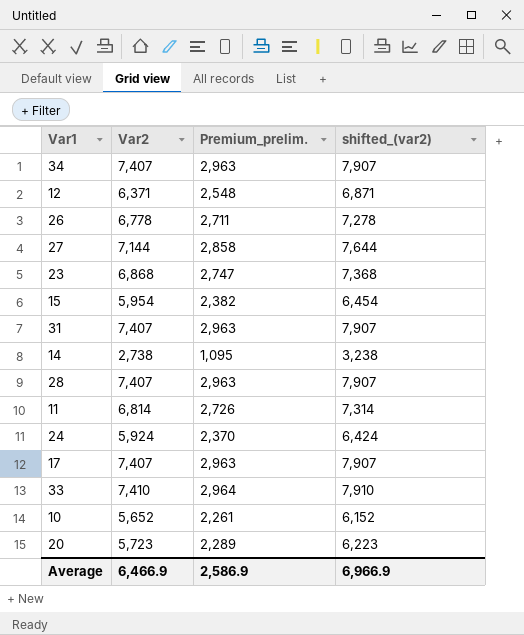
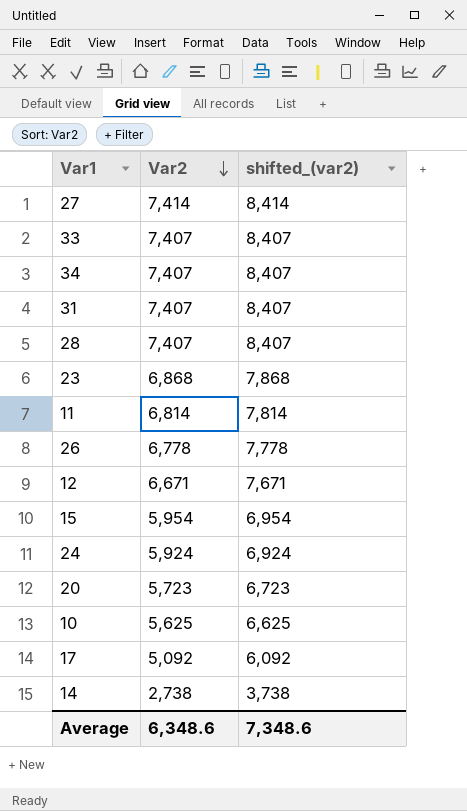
row order: none -> Var2 descending
column Premium_prelim. | formula: [Var2] * 0.4 -> none
column shifted_(var2) | formula: [Var2] + 500 -> [Var2] + 1000
27 | Var2: 7,144 -> 7,414
33 | Var2: 7,410 -> 7,407
12 | Var2: 6,371 -> 6,671
10 | Var2: 5,652 -> 5,625
17 | Var2: 7,407 -> 5,092
Average | Var2: 6,466.9 -> 6,348.6
Average | shifted_(var2): 6,966.9 -> 7,348.6

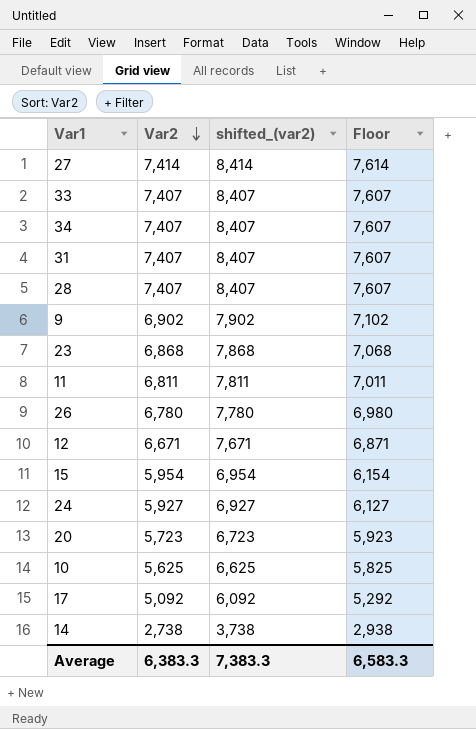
column Floor | formula: none -> [Var2] + 200
row 9: none -> 6,902 | 7,902 | 7,102
11 | Var2: 6,814 -> 6,811
11 | shifted_(var2): 7,814 -> 7,811
26 | Var2: 6,778 -> 6,780
26 | shifted_(var2): 7,778 -> 7,780
24 | Var2: 5,924 -> 5,927
24 | shifted_(var2): 6,924 -> 6,927
Average | Var2: 6,348.6 -> 6,383.3
Average | shifted_(var2): 7,348.6 -> 7,383.3

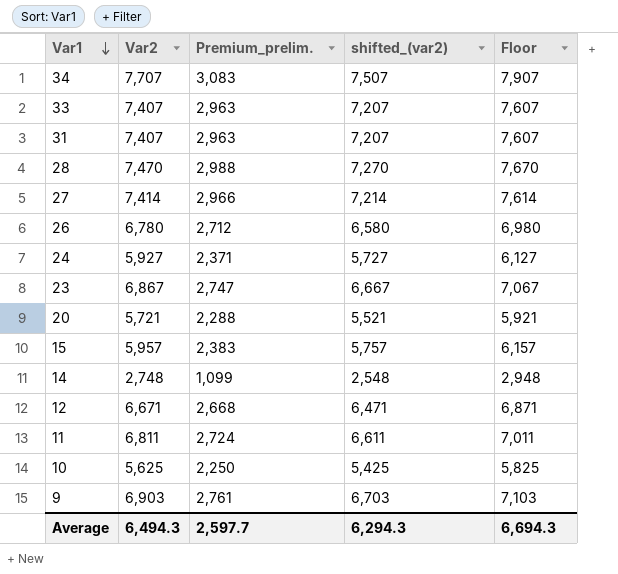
row order: Var2 descending -> Var1 descending
column Premium_prelim. | formula: none -> [Var2] * 0.4
column shifted_(var2) | formula: [Var2] + 1000 -> [Var2] - 200
row 17: 5,092 | 6,092 | 5,292 -> none
34 | Var2: 7,407 -> 7,707
34 | Floor: 7,607 -> 7,907
28 | Var2: 7,407 -> 7,470
28 | Floor: 7,607 -> 7,670
23 | Var2: 6,868 -> 6,867
23 | Floor: 7,068 -> 7,067
20 | Var2: 5,723 -> 5,721
20 | Floor: 5,923 -> 5,921
15 | Var2: 5,954 -> 5,957
15 | Floor: 6,154 -> 6,157
14 | Var2: 2,738 -> 2,748
14 | Floor: 2,938 -> 2,948
9 | Var2: 6,902 -> 6,903
9 | Floor: 7,102 -> 7,103
Average | Var2: 6,383.3 -> 6,494.3
Average | shifted_(var2): 7,383.3 -> 6,294.3
Average | Floor: 6,583.3 -> 6,694.3

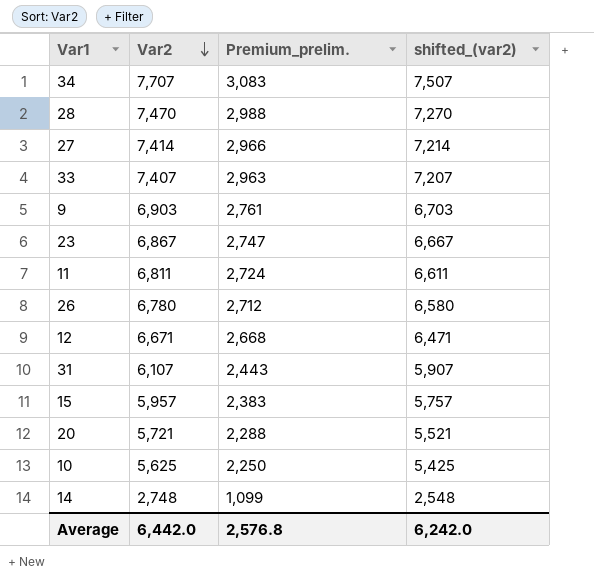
row order: Var1 descending -> Var2 descending
column Floor | formula: [Var2] + 200 -> none
row 24: 5,927 | 2,371 | 5,727 | 6,127 -> none
31 | Var2: 7,407 -> 6,107
31 | Premium_prelim.: 2,963 -> 2,443
31 | shifted_(var2): 7,207 -> 5,907
Average | Var2: 6,494.3 -> 6,442.0
Average | Premium_prelim.: 2,597.7 -> 2,576.8
Average | shifted_(var2): 6,294.3 -> 6,242.0

